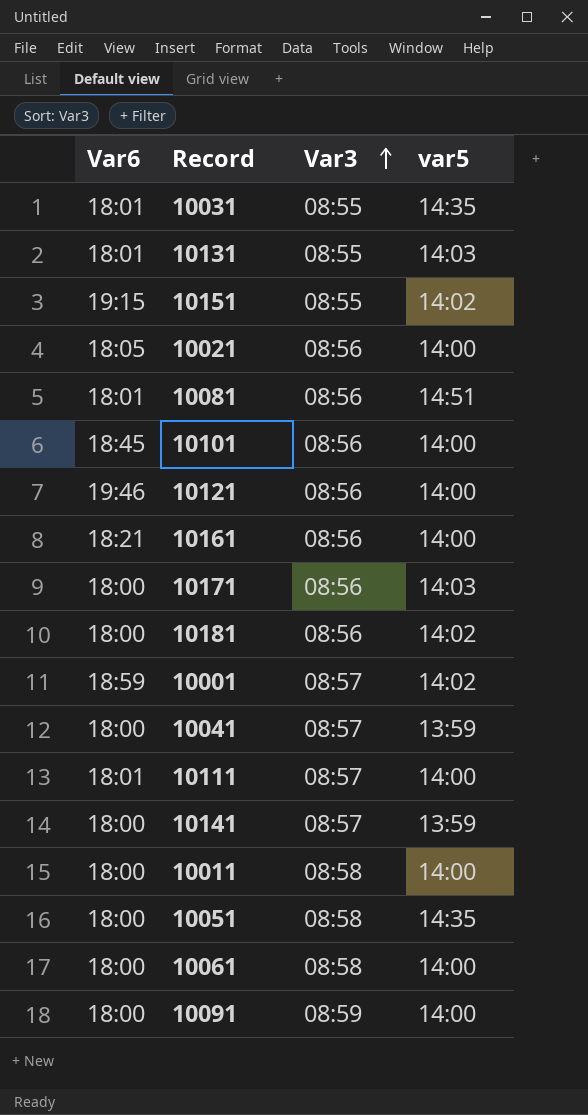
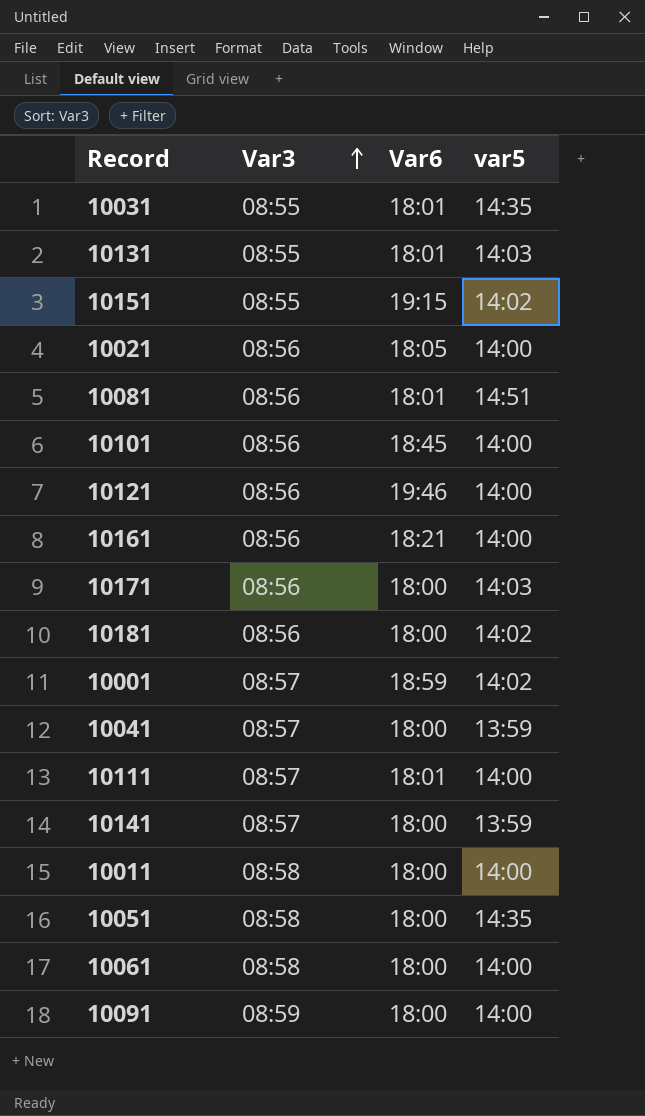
column Var6 | position: 1 -> 3

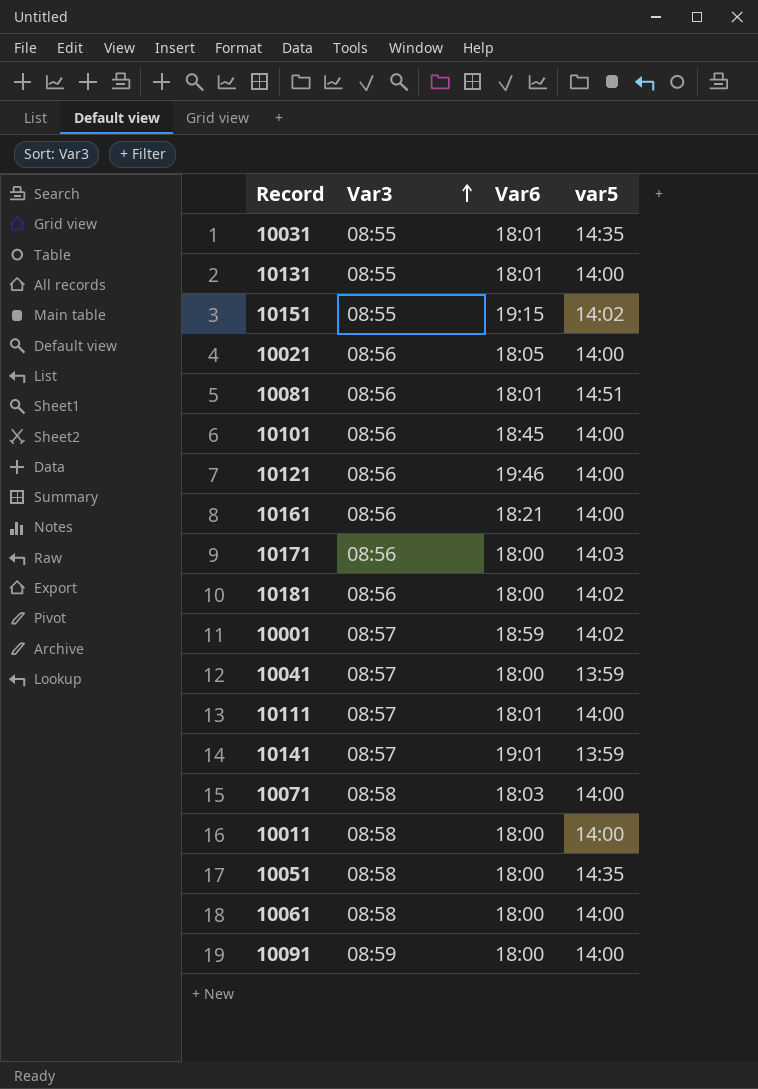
10131 | var5: 14:03 -> 14:00
10141 | Var6: 18:00 -> 19:01
row 10071: none -> 08:58 | 18:03 | 14:00

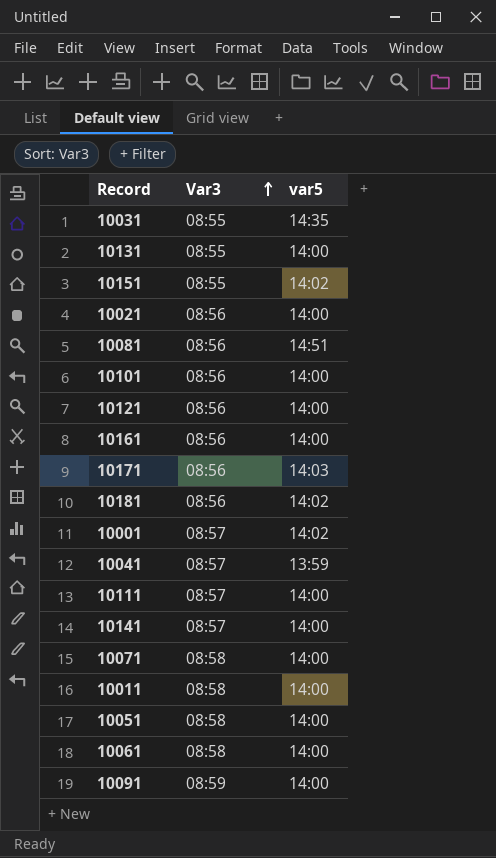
column Var6 | position: 3 -> none
10141 | var5: 13:59 -> 14:00
10051 | var5: 14:35 -> 14:00

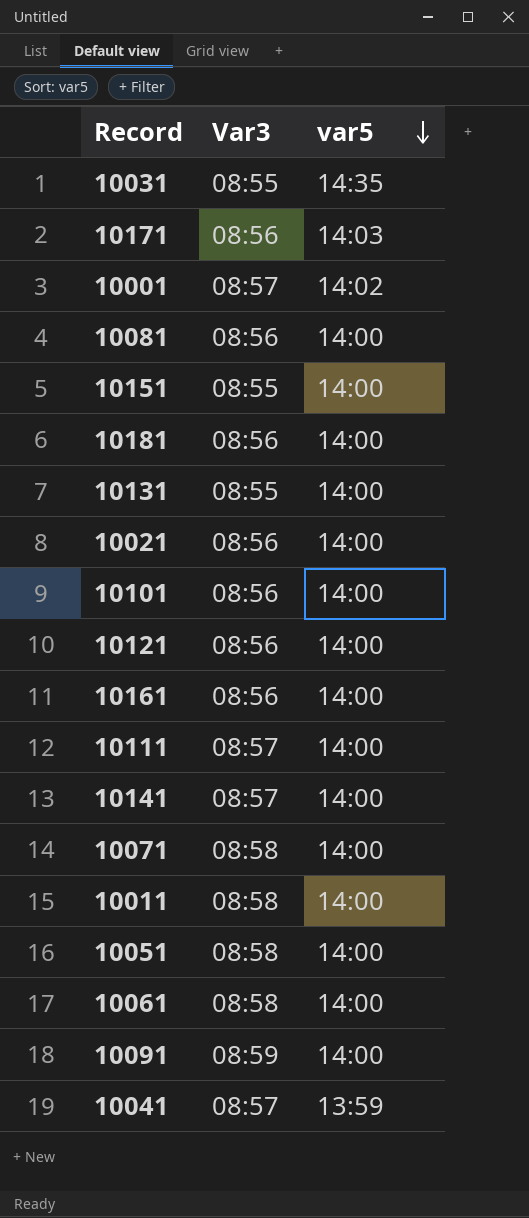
row order: Var3 ascending -> var5 descending
10081 | var5: 14:51 -> 14:00
10151 | var5: 14:02 -> 14:00
10181 | var5: 14:02 -> 14:00

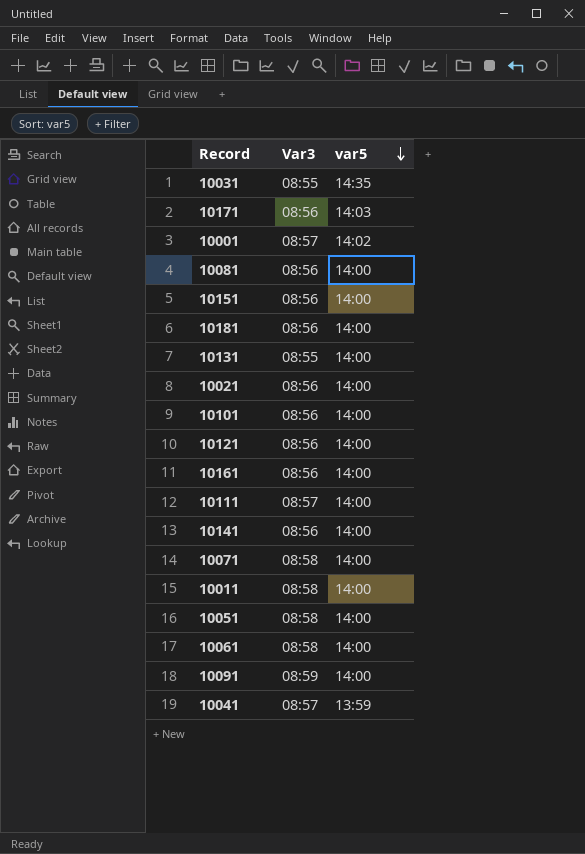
10151 | Var3: 08:55 -> 08:56
10141 | Var3: 08:57 -> 08:56

